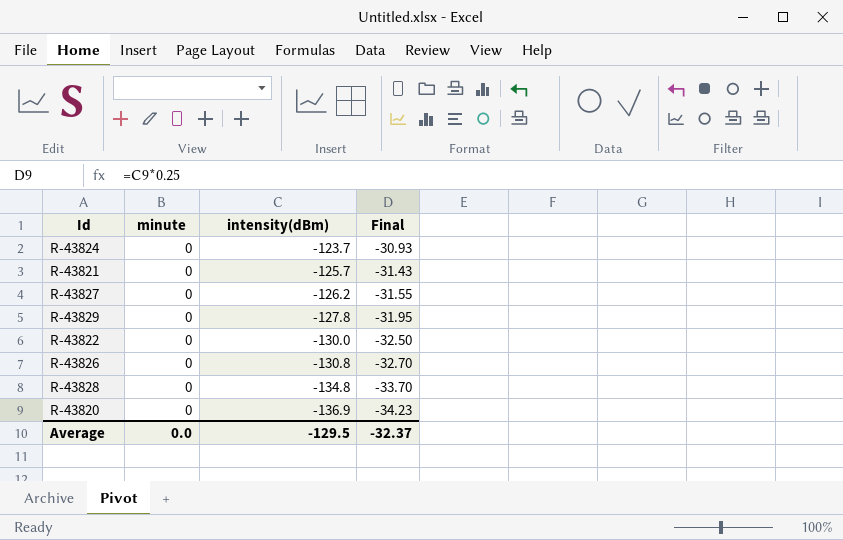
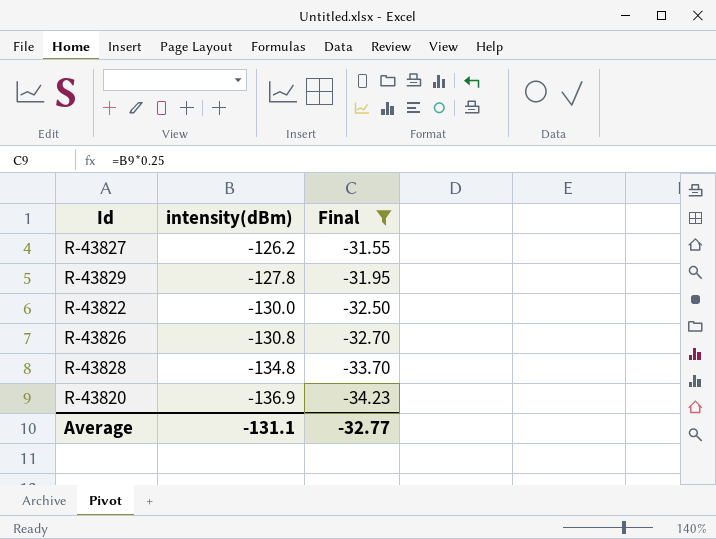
filter: none -> Final <= -31.55
column minute | position: 2 -> none
Average | intensity(dBm): -129.5 -> -131.1
Average | Final: -32.37 -> -32.77

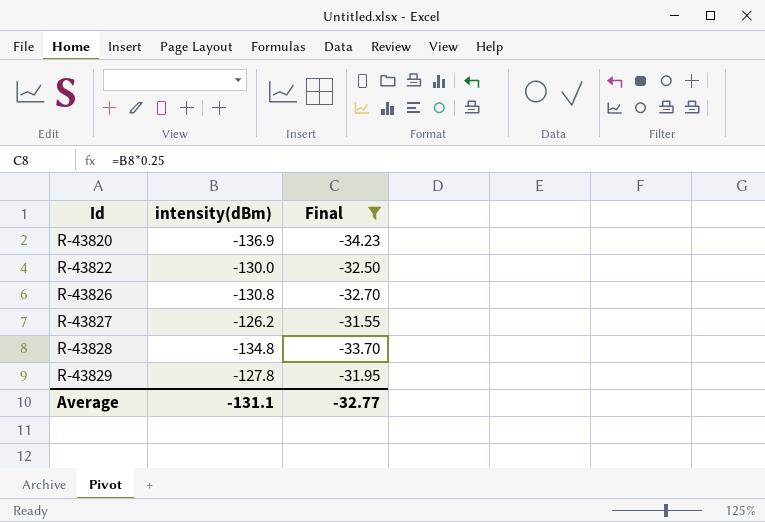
row order: intensity(dBm) descending -> Id ascending

